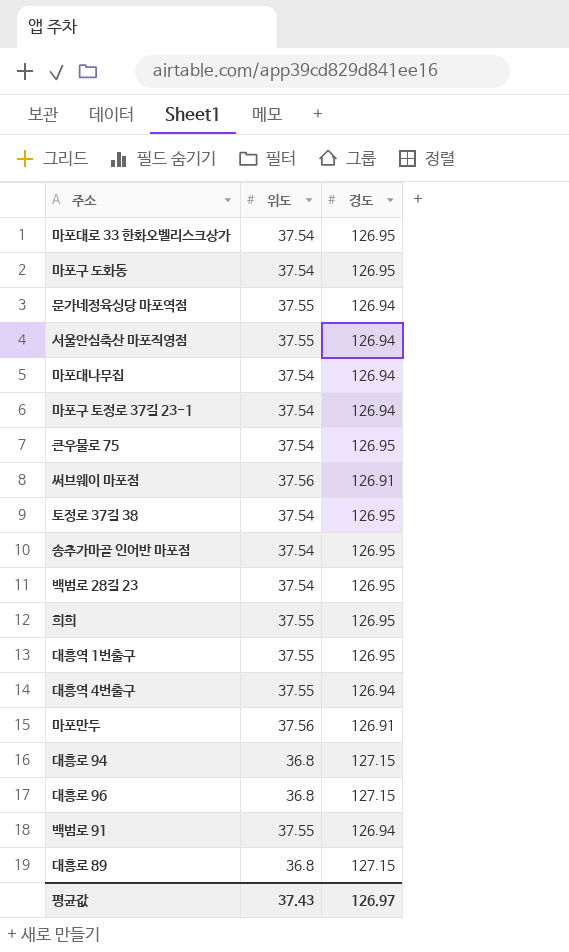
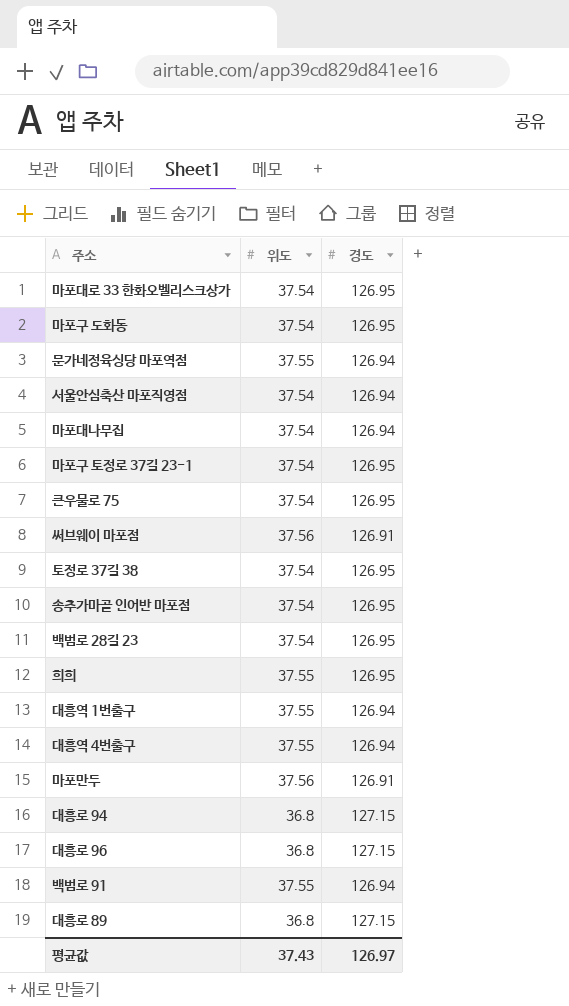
서울안심축산 마포직영점 | 위도: 37.55 -> 37.54
마포구 토정로 37길 23-1 | 경도: 126.94 -> 126.95
대흥역 1번출구 | 경도: 126.95 -> 126.94

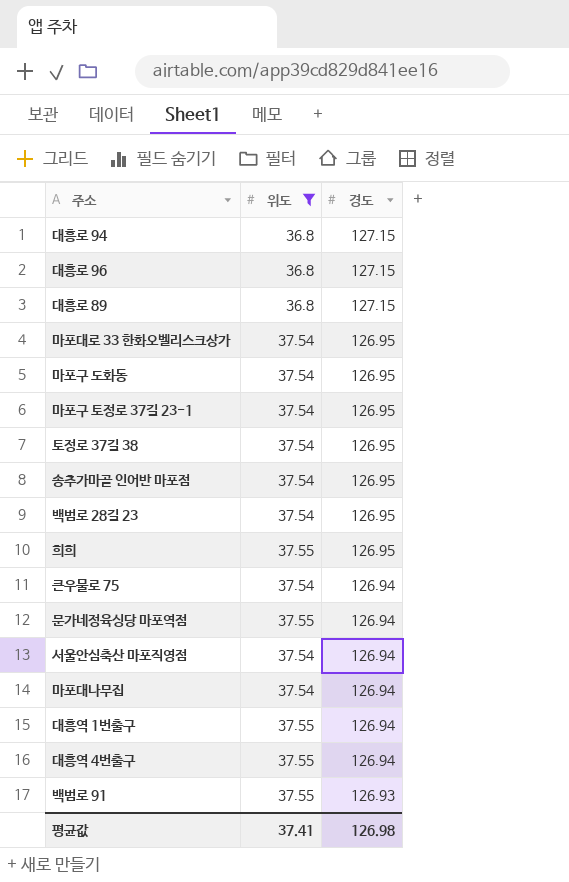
filter: none -> 위도 != 37.56
row order: none -> 경도 descending
큰우물로 75 | 경도: 126.95 -> 126.94
백범로 91 | 경도: 126.94 -> 126.93
평균값 | 위도: 37.43 -> 37.41
평균값 | 경도: 126.97 -> 126.98

